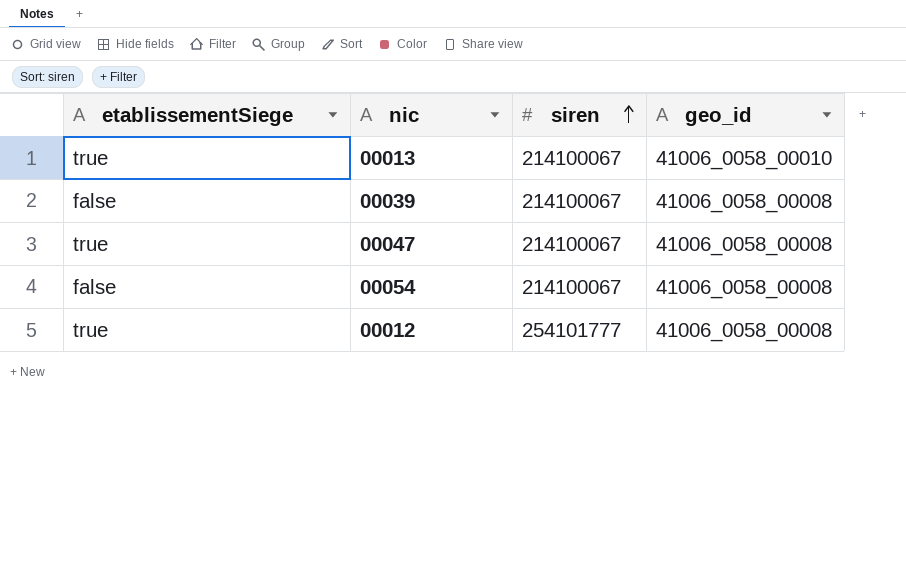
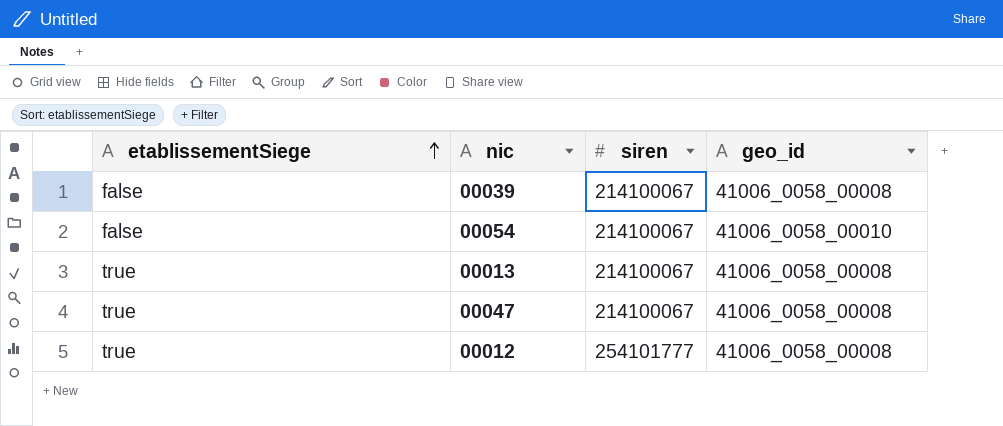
row order: siren ascending -> etablissementSiege ascending
00054 | geo_id: 41006_0058_00008 -> 41006_0058_00010
00013 | geo_id: 41006_0058_00010 -> 41006_0058_00008

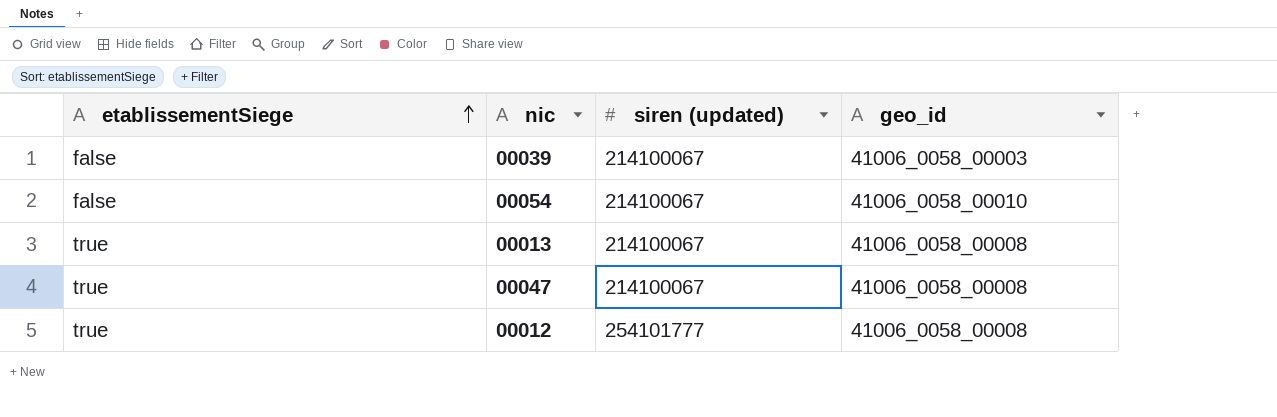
column name: siren -> siren (updated)
00039 | geo_id: 41006_0058_00008 -> 41006_0058_00003

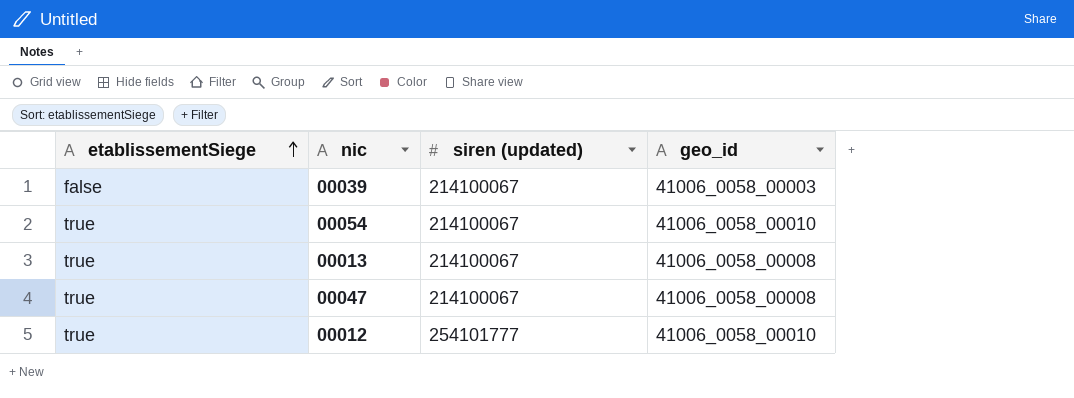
00054 | etablissementSiege: false -> true
00012 | geo_id: 41006_0058_00008 -> 41006_0058_00010

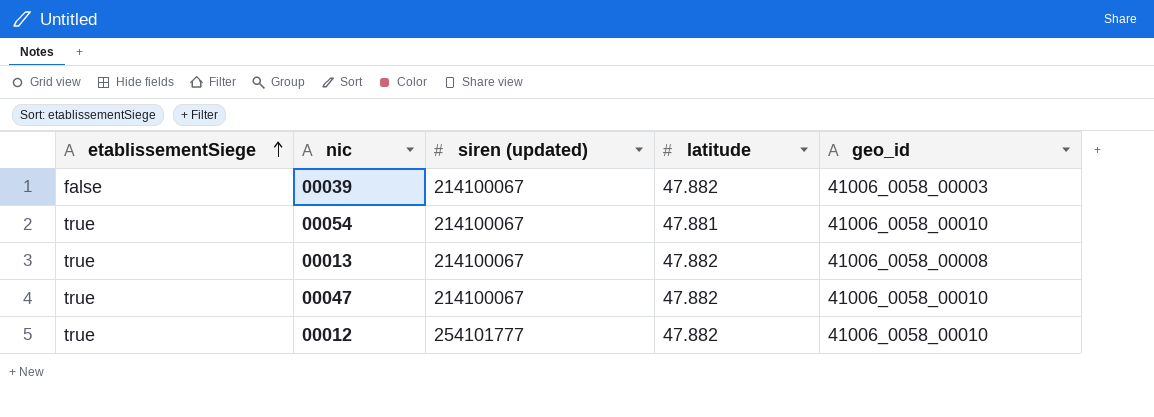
column latitude | position: none -> 4
00047 | geo_id: 41006_0058_00008 -> 41006_0058_00010

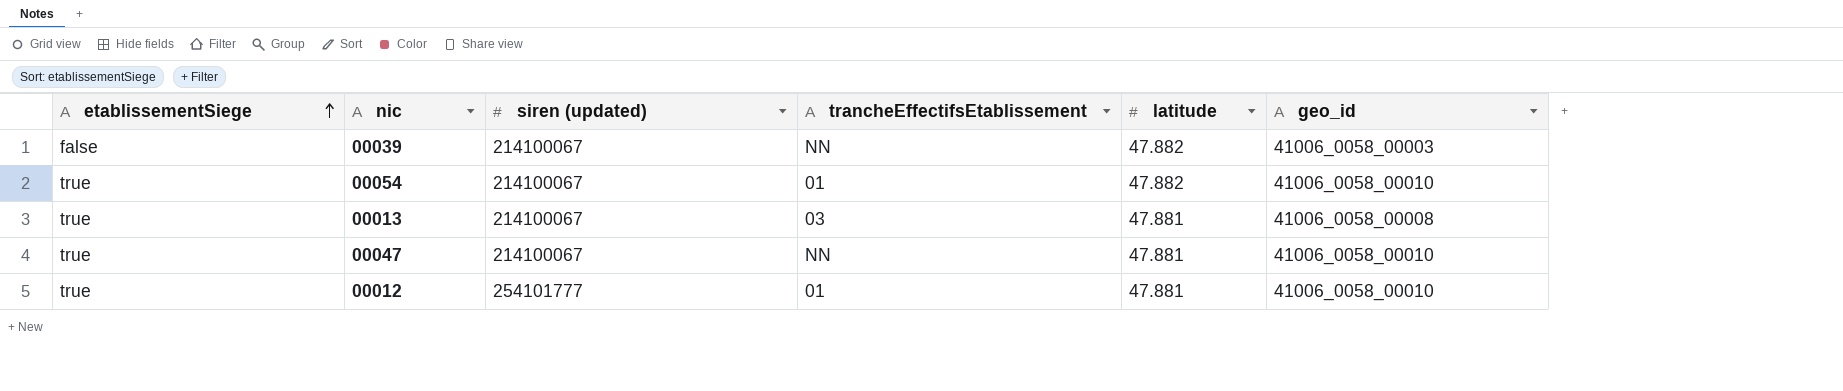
column trancheEffectifsEtablissement | position: none -> 4
00054 | latitude: 47.881 -> 47.882
00013 | latitude: 47.882 -> 47.881
00047 | latitude: 47.882 -> 47.881
00012 | latitude: 47.882 -> 47.881

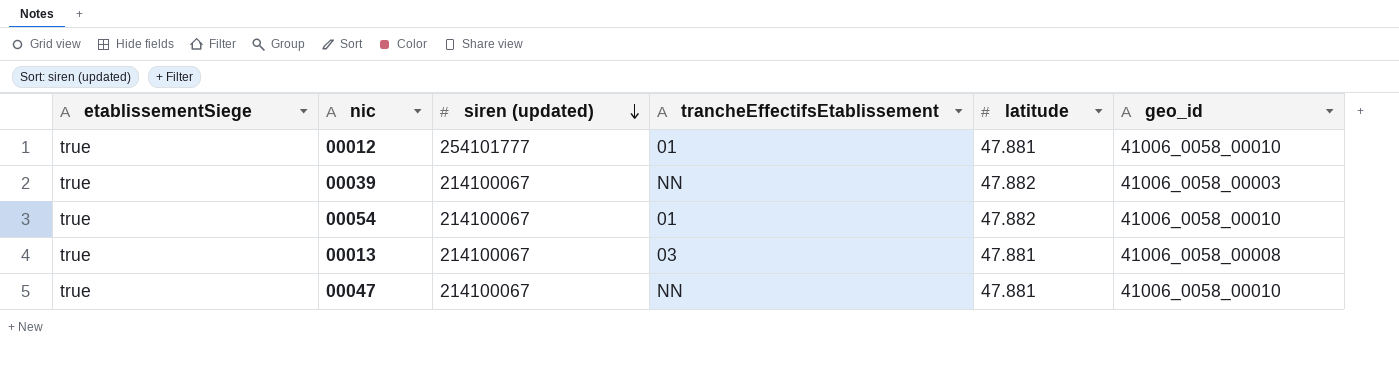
row order: etablissementSiege ascending -> siren (updated) descending
00039 | etablissementSiege: false -> true

